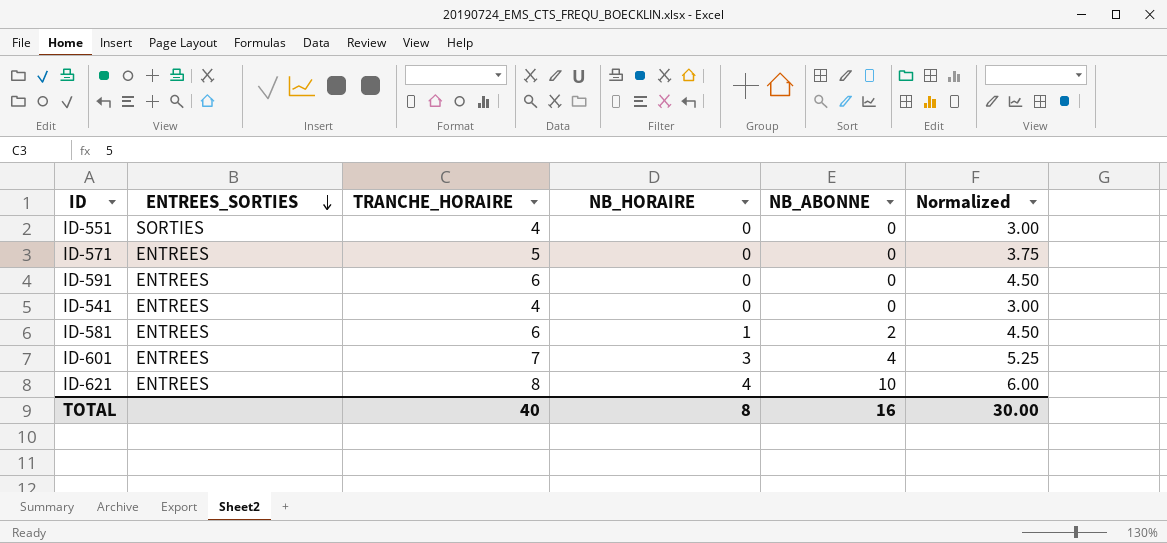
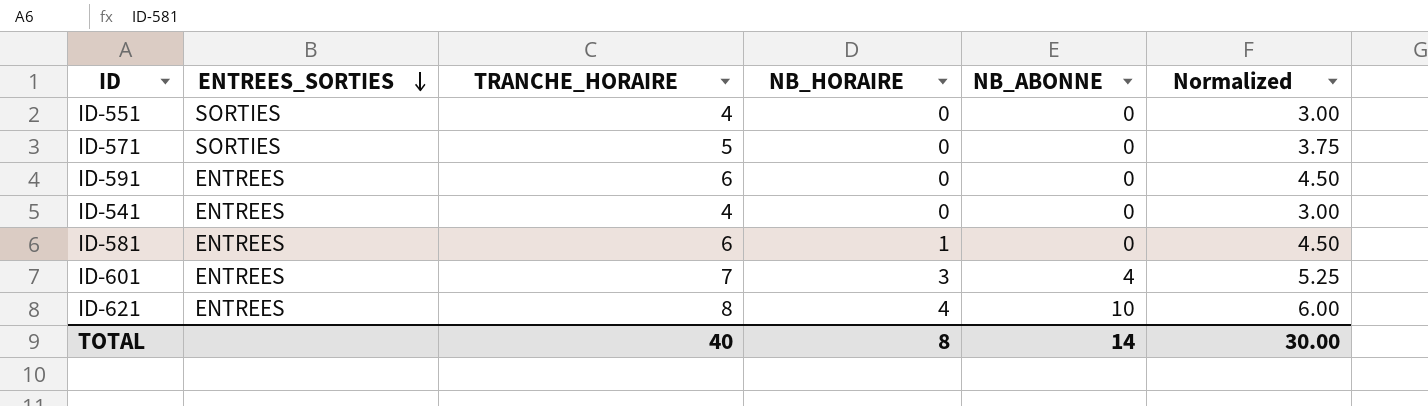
ID-571 | ENTREES_SORTIES: ENTREES -> SORTIES
ID-581 | NB_ABONNE: 2 -> 0
TOTAL | NB_ABONNE: 16 -> 14

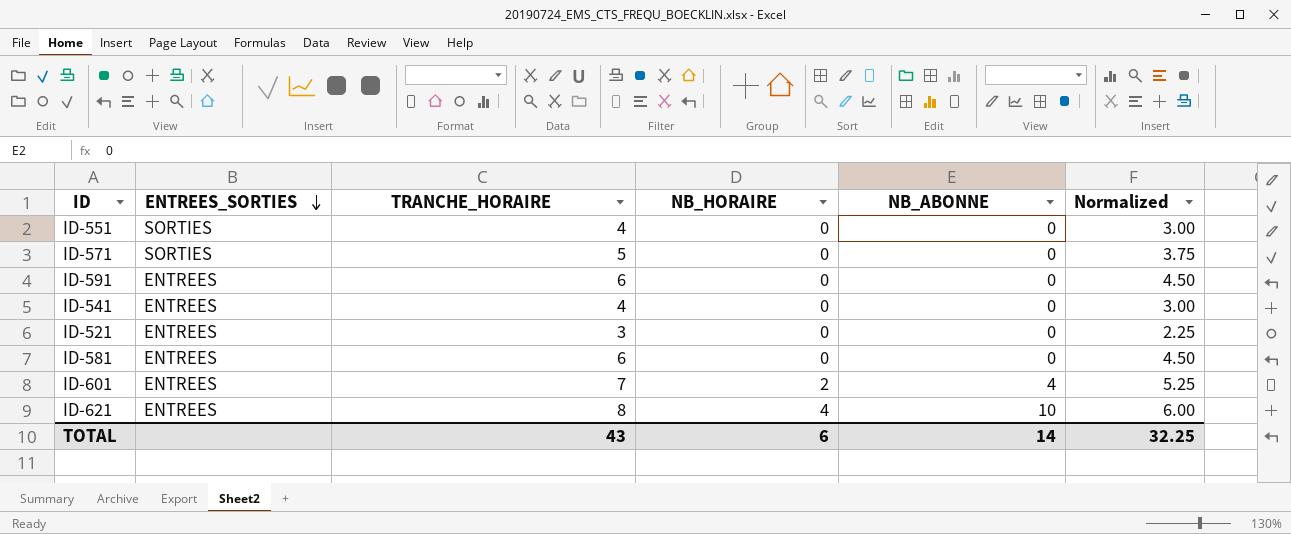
row ID-521: none -> ENTREES | 3 | 0 | 0 | 2.25
ID-581 | NB_HORAIRE: 1 -> 0
ID-601 | NB_HORAIRE: 3 -> 2
TOTAL | TRANCHE_HORAIRE: 40 -> 43
TOTAL | NB_HORAIRE: 8 -> 6
TOTAL | Normalized: 30.00 -> 32.25

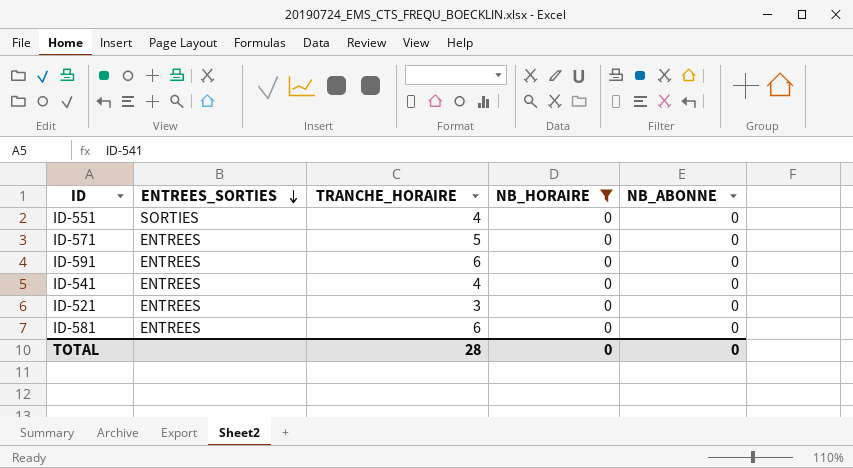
filter: none -> NB_HORAIRE = 0
column Normalized | formula: [TRANCHE_HORAIRE] * 0.75 -> none
ID-571 | ENTREES_SORTIES: SORTIES -> ENTREES
TOTAL | TRANCHE_HORAIRE: 43 -> 28
TOTAL | NB_HORAIRE: 6 -> 0
TOTAL | NB_ABONNE: 14 -> 0

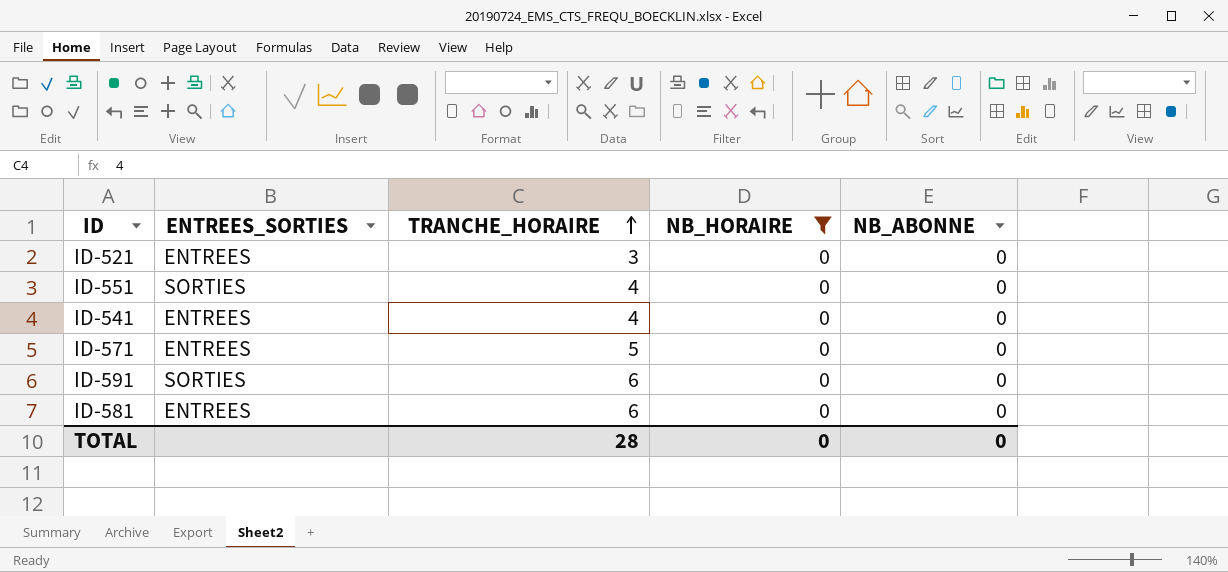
row order: ENTREES_SORTIES descending -> TRANCHE_HORAIRE ascending
ID-591 | ENTREES_SORTIES: ENTREES -> SORTIES

